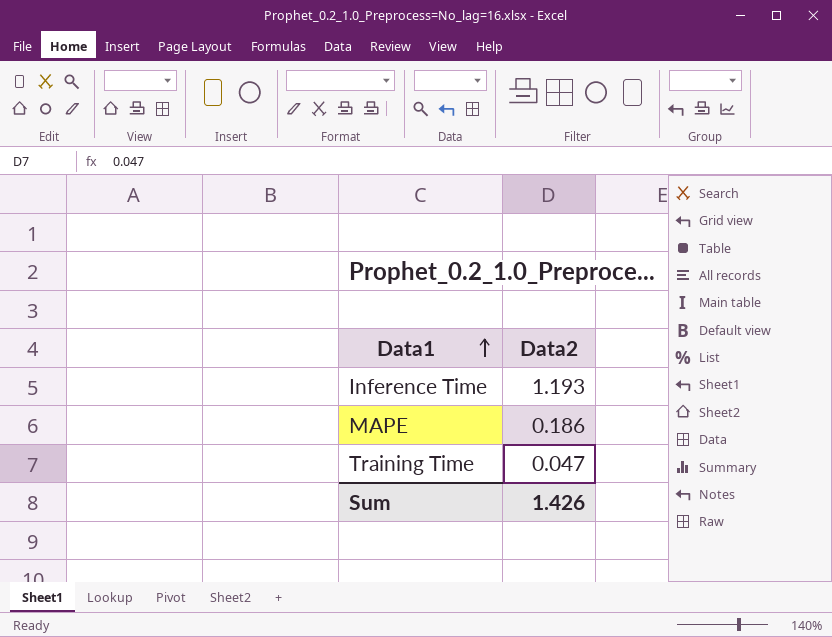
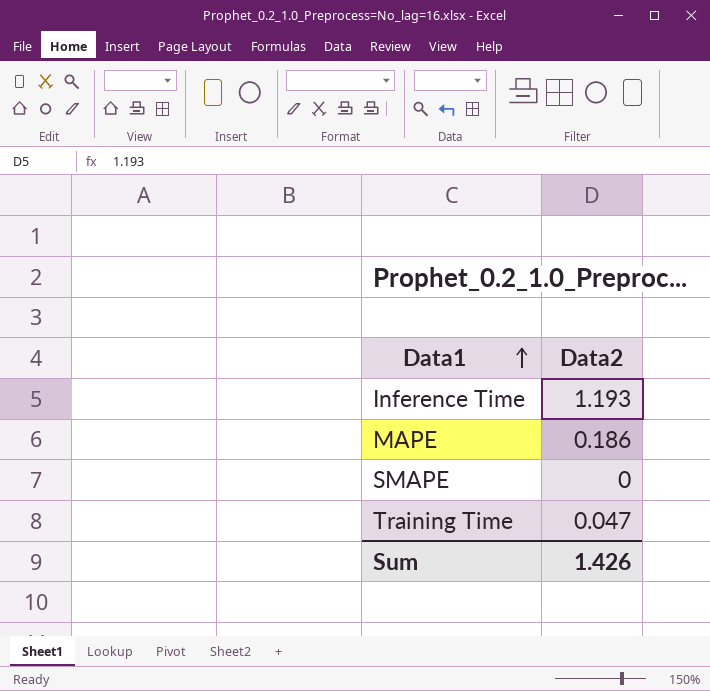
row SMAPE: none -> 0

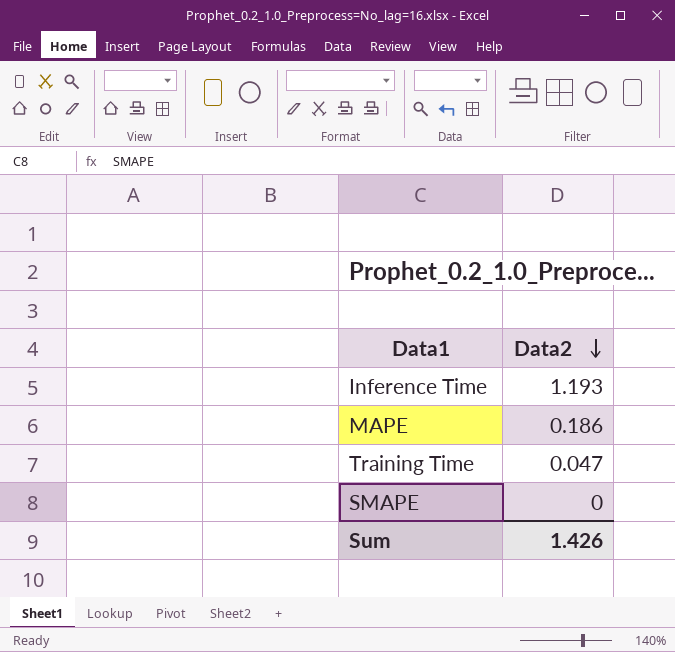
row order: Data1 ascending -> Data2 descending

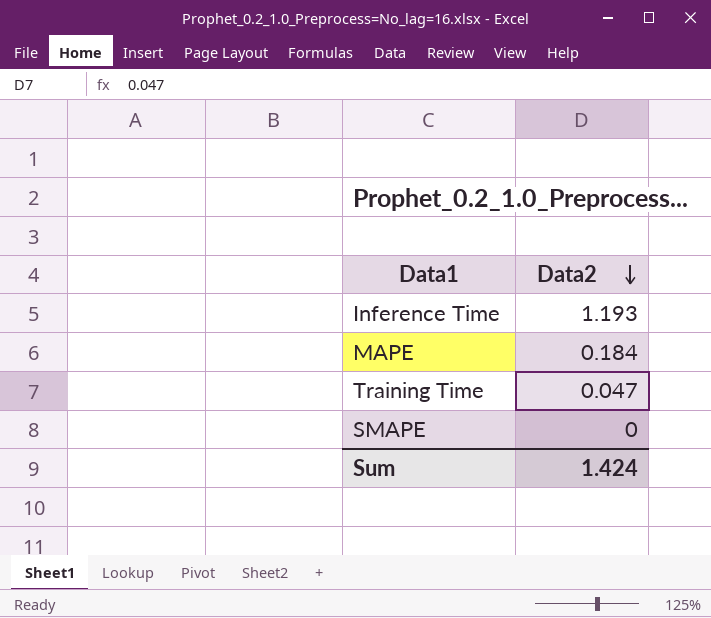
MAPE | Data2: 0.186 -> 0.184
Sum | Data2: 1.426 -> 1.424

